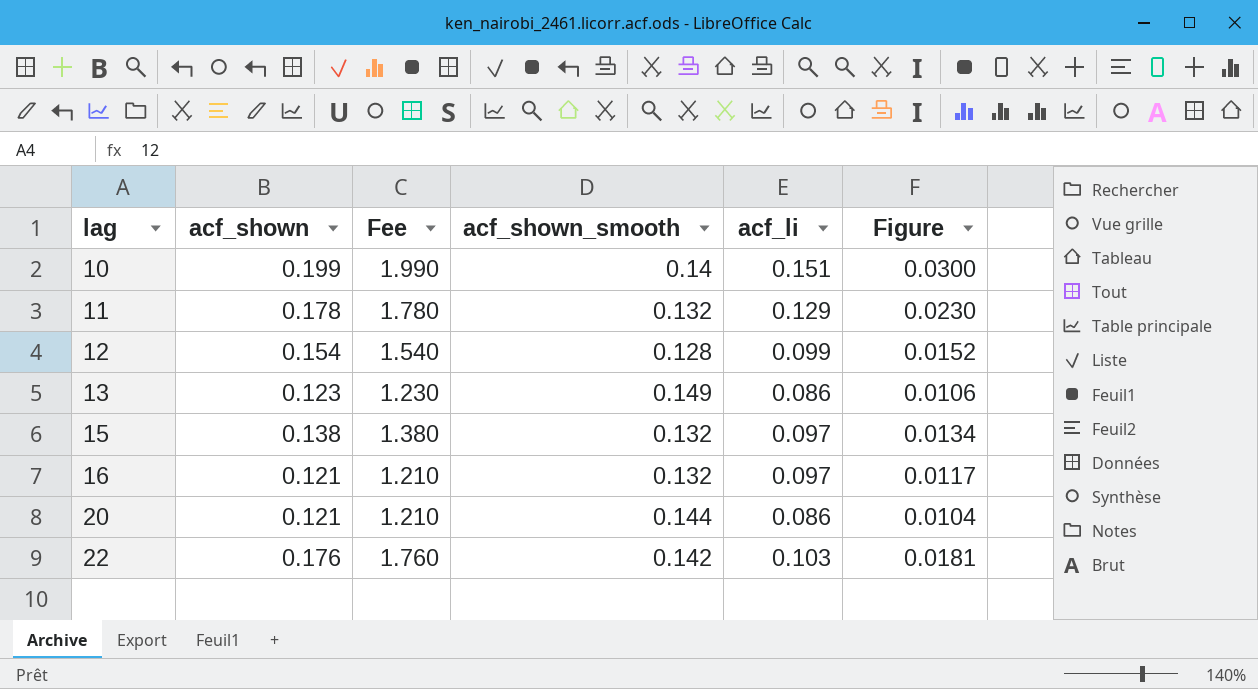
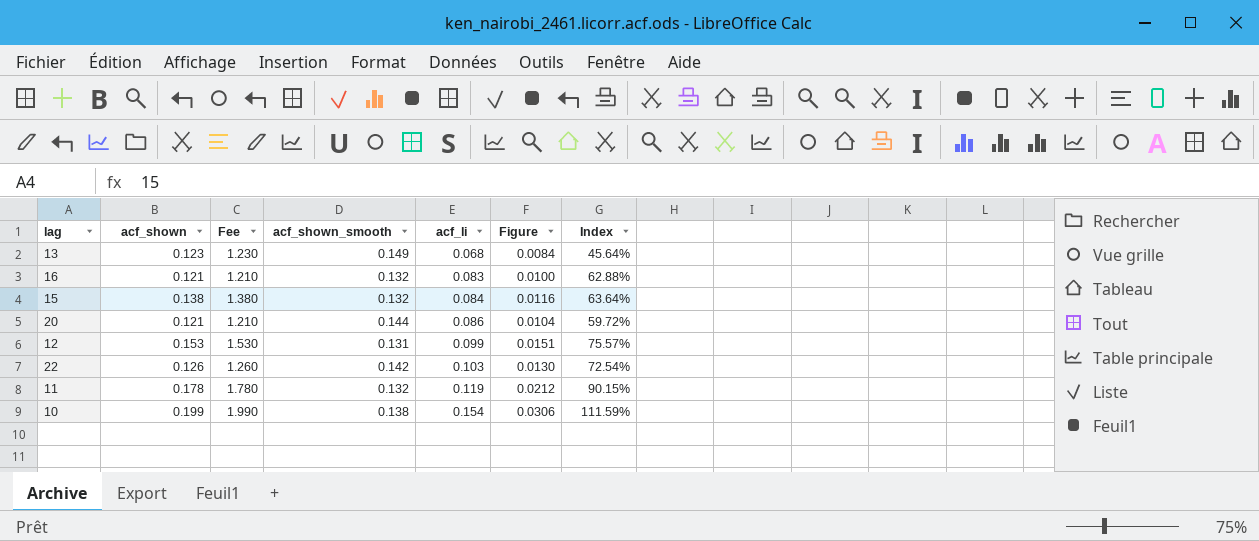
row order: lag ascending -> acf_li ascending
column Index | formula: none -> [acf_li] / [acf_shown_smooth]
13 | acf_li: 0.086 -> 0.068
13 | Figure: 0.0106 -> 0.0084
16 | acf_li: 0.097 -> 0.083
16 | Figure: 0.0117 -> 0.0100
15 | acf_li: 0.097 -> 0.084
15 | Figure: 0.0134 -> 0.0116
12 | acf_shown: 0.154 -> 0.153
12 | Fee: 1.540 -> 1.530
12 | acf_shown_smooth: 0.128 -> 0.131
12 | Figure: 0.0152 -> 0.0151
22 | acf_shown: 0.176 -> 0.126
22 | Fee: 1.760 -> 1.260
22 | Figure: 0.0181 -> 0.0130
11 | acf_li: 0.129 -> 0.119
11 | Figure: 0.0230 -> 0.0212
10 | acf_shown_smooth: 0.14 -> 0.138
10 | acf_li: 0.151 -> 0.154
10 | Figure: 0.0300 -> 0.0306

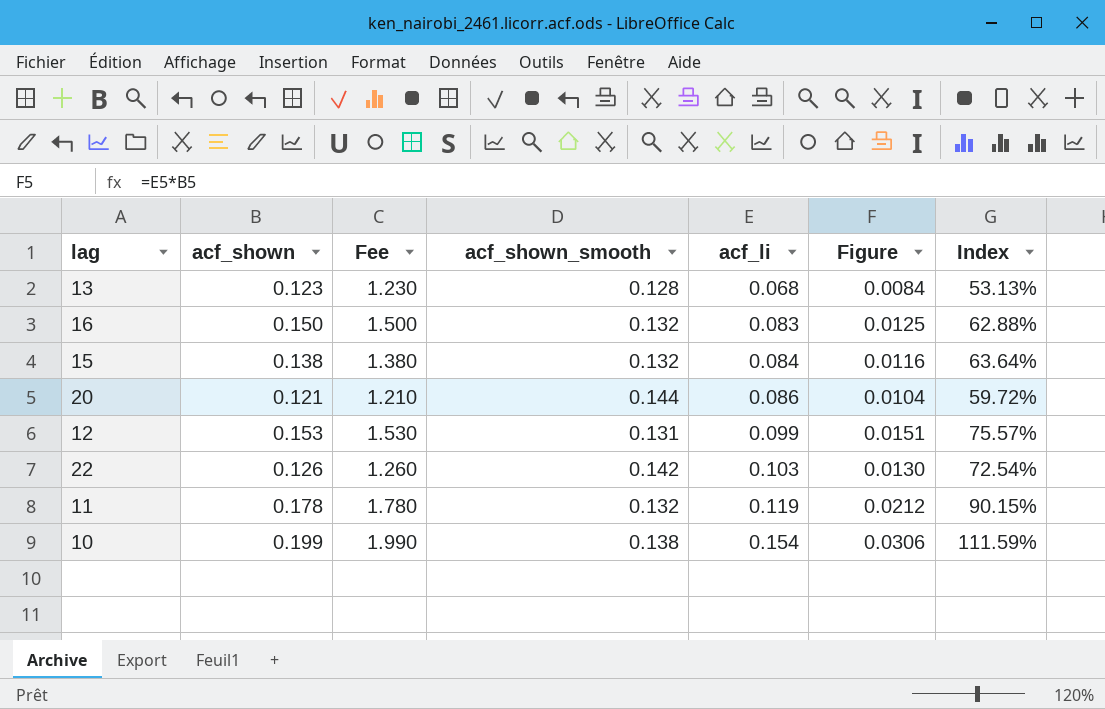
13 | acf_shown_smooth: 0.149 -> 0.128
13 | Index: 45.64% -> 53.13%
16 | acf_shown: 0.121 -> 0.150
16 | Fee: 1.210 -> 1.500
16 | Figure: 0.0100 -> 0.0125

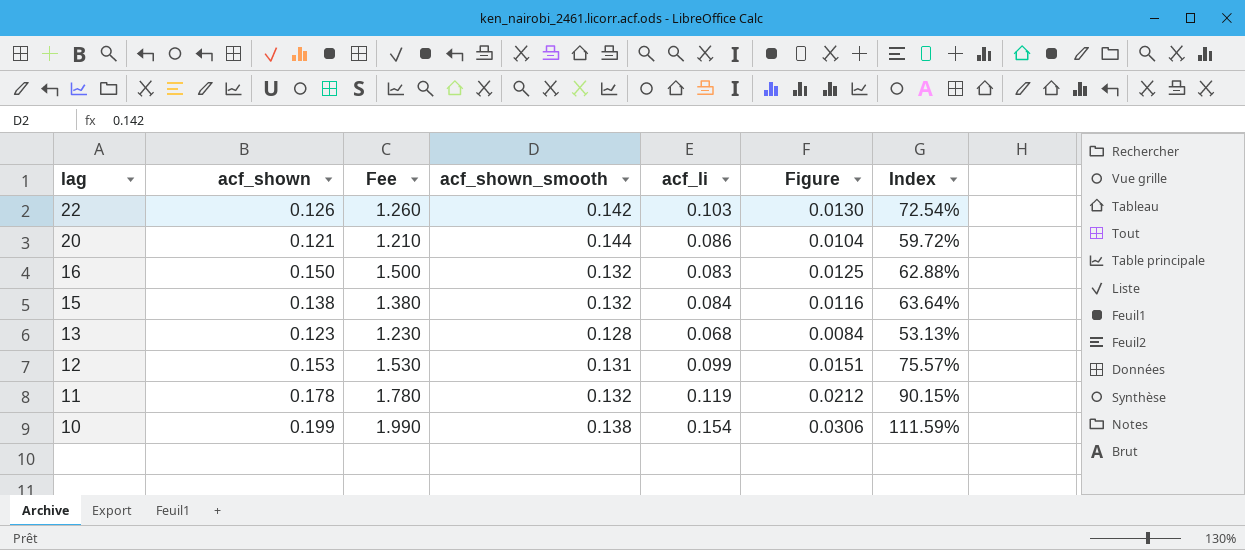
row order: acf_li ascending -> lag descending

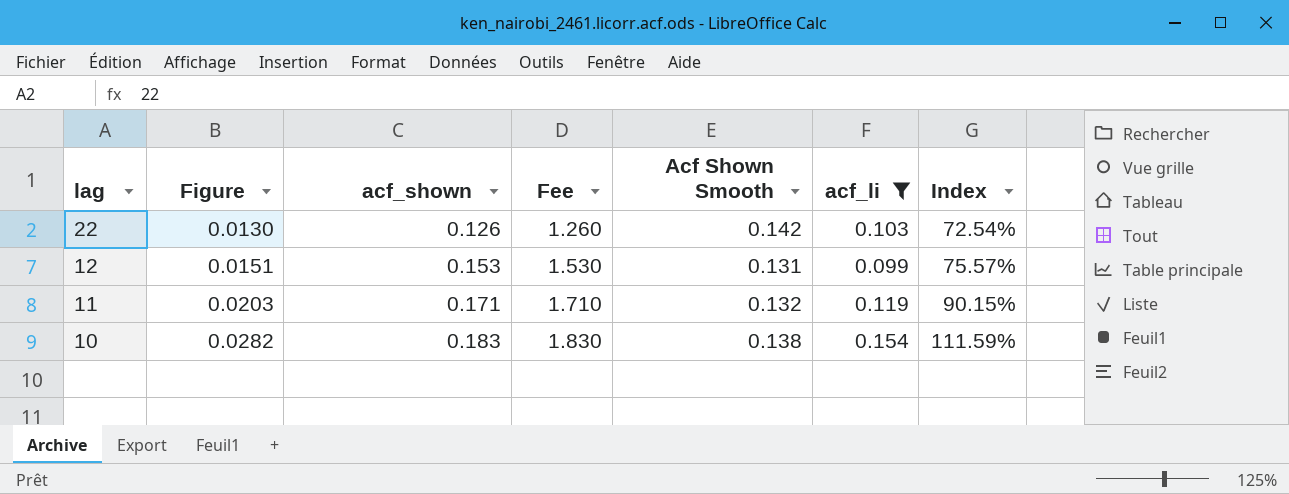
filter: none -> acf_li >= 0.099
column Figure | position: 6 -> 2
column name: acf_shown_smooth -> Acf Shown Smooth
11 | Figure: 0.0212 -> 0.0203
11 | acf_shown: 0.178 -> 0.171
11 | Fee: 1.780 -> 1.710
10 | Figure: 0.0306 -> 0.0282
10 | acf_shown: 0.199 -> 0.183
10 | Fee: 1.990 -> 1.830

